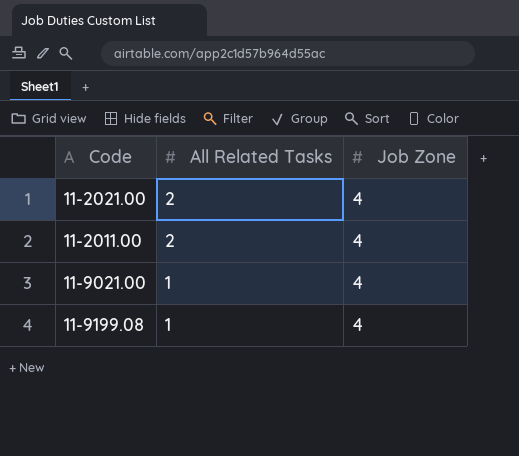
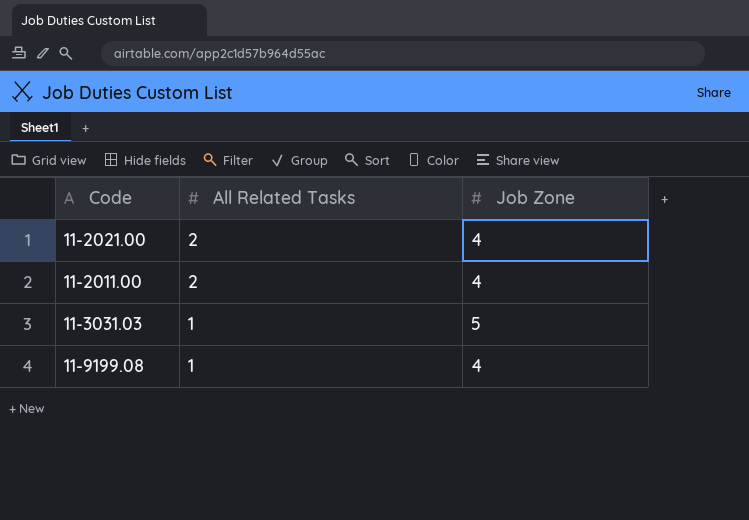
row 11-9021.00: 1 | 4 -> none
row 11-3031.03: none -> 1 | 5

